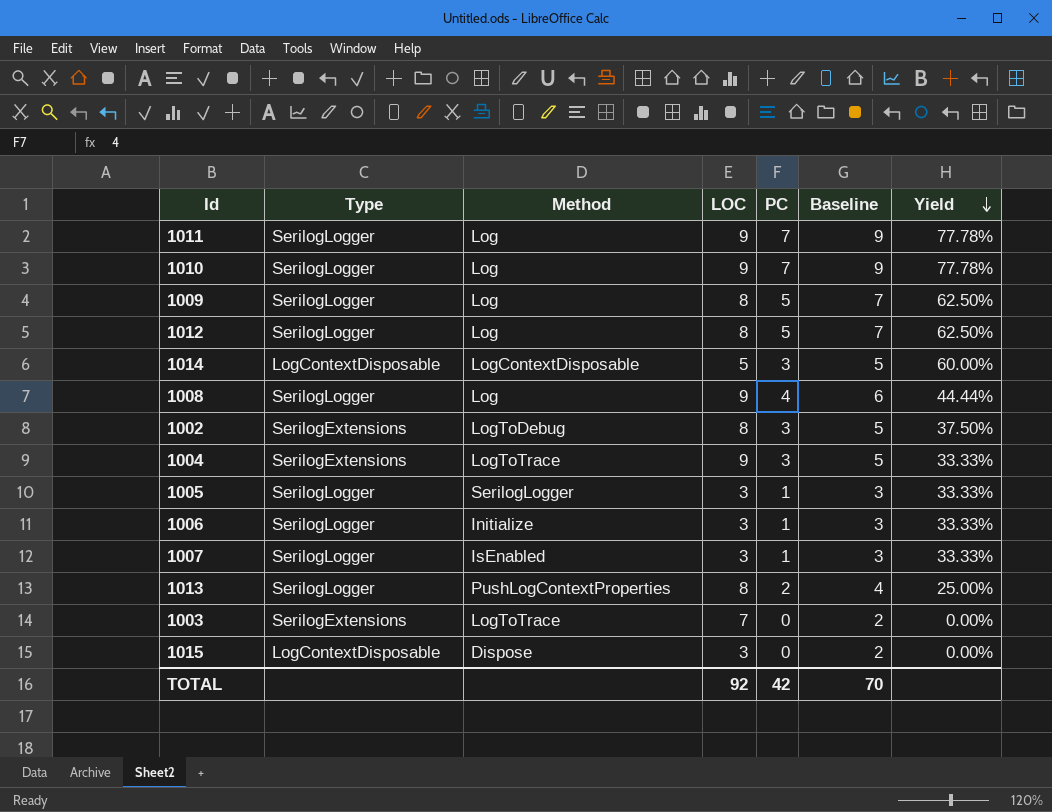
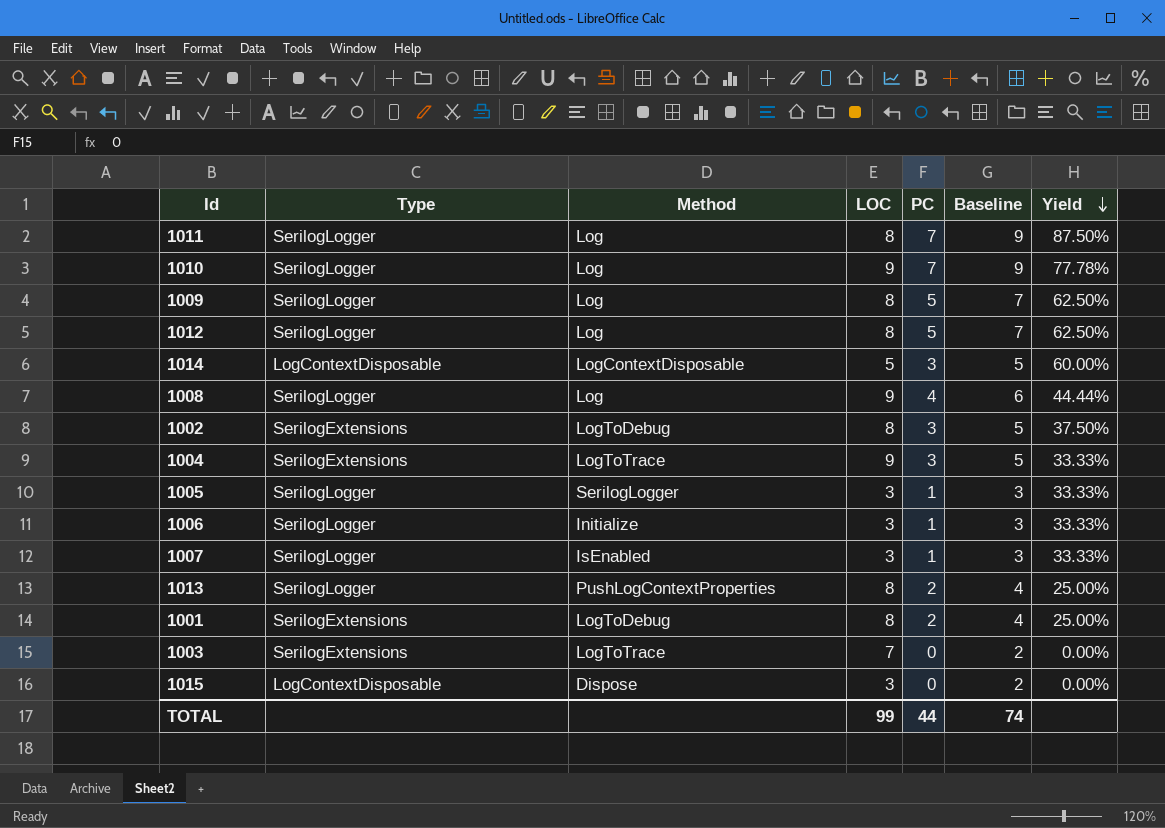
1011 | LOC: 9 -> 8
1011 | Yield: 77.78% -> 87.50%
row 1001: none -> SerilogExtensions | LogToDebug | 8 | 2 | 4 | 25.00%
TOTAL | LOC: 92 -> 99
TOTAL | PC: 42 -> 44
TOTAL | Baseline: 70 -> 74

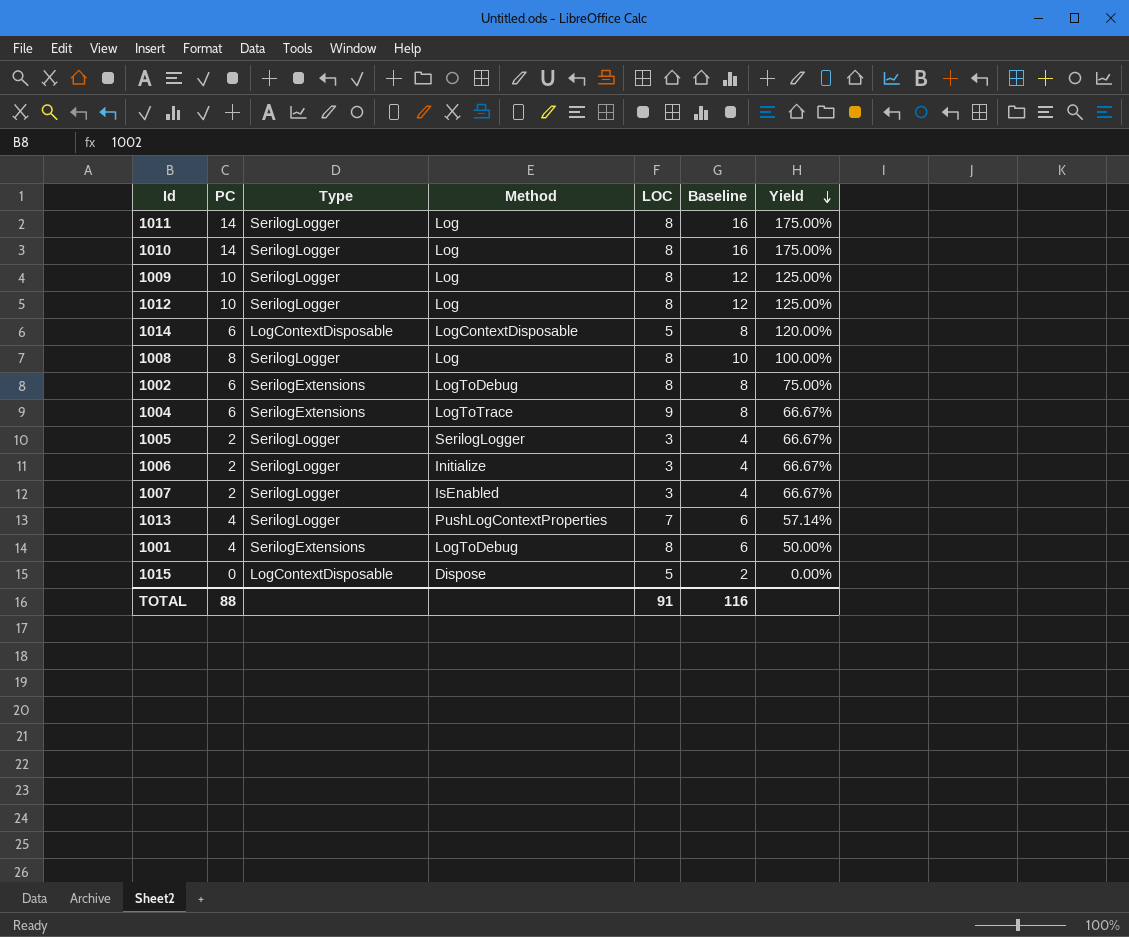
column PC | position: 5 -> 2
row 1003: SerilogExtensions | LogToTrace | 7 | 0 | 2 | 0.00% -> none
1011 | PC: 7 -> 14
1011 | Baseline: 9 -> 16
1011 | Yield: 87.50% -> 175.00%
1010 | PC: 7 -> 14
1010 | LOC: 9 -> 8
1010 | Baseline: 9 -> 16
1010 | Yield: 77.78% -> 175.00%
1009 | PC: 5 -> 10
1009 | Baseline: 7 -> 12
1009 | Yield: 62.50% -> 125.00%
1012 | PC: 5 -> 10
1012 | Baseline: 7 -> 12
1012 | Yield: 62.50% -> 125.00%
1014 | PC: 3 -> 6
1014 | Baseline: 5 -> 8
1014 | Yield: 60.00% -> 120.00%
1008 | PC: 4 -> 8
1008 | LOC: 9 -> 8
1008 | Baseline: 6 -> 10
1008 | Yield: 44.44% -> 100.00%
1002 | PC: 3 -> 6
1002 | Baseline: 5 -> 8
1002 | Yield: 37.50% -> 75.00%
1004 | PC: 3 -> 6
1004 | Baseline: 5 -> 8
1004 | Yield: 33.33% -> 66.67%
1005 | PC: 1 -> 2
1005 | Baseline: 3 -> 4
1005 | Yield: 33.33% -> 66.67%
1006 | PC: 1 -> 2
1006 | Baseline: 3 -> 4
1006 | Yield: 33.33% -> 66.67%
1007 | PC: 1 -> 2
1007 | Baseline: 3 -> 4
1007 | Yield: 33.33% -> 66.67%
1013 | PC: 2 -> 4
1013 | LOC: 8 -> 7
1013 | Baseline: 4 -> 6
1013 | Yield: 25.00% -> 57.14%
1001 | PC: 2 -> 4
1001 | Baseline: 4 -> 6
1001 | Yield: 25.00% -> 50.00%
1015 | LOC: 3 -> 5
TOTAL | PC: 44 -> 88
TOTAL | LOC: 99 -> 91
TOTAL | Baseline: 74 -> 116

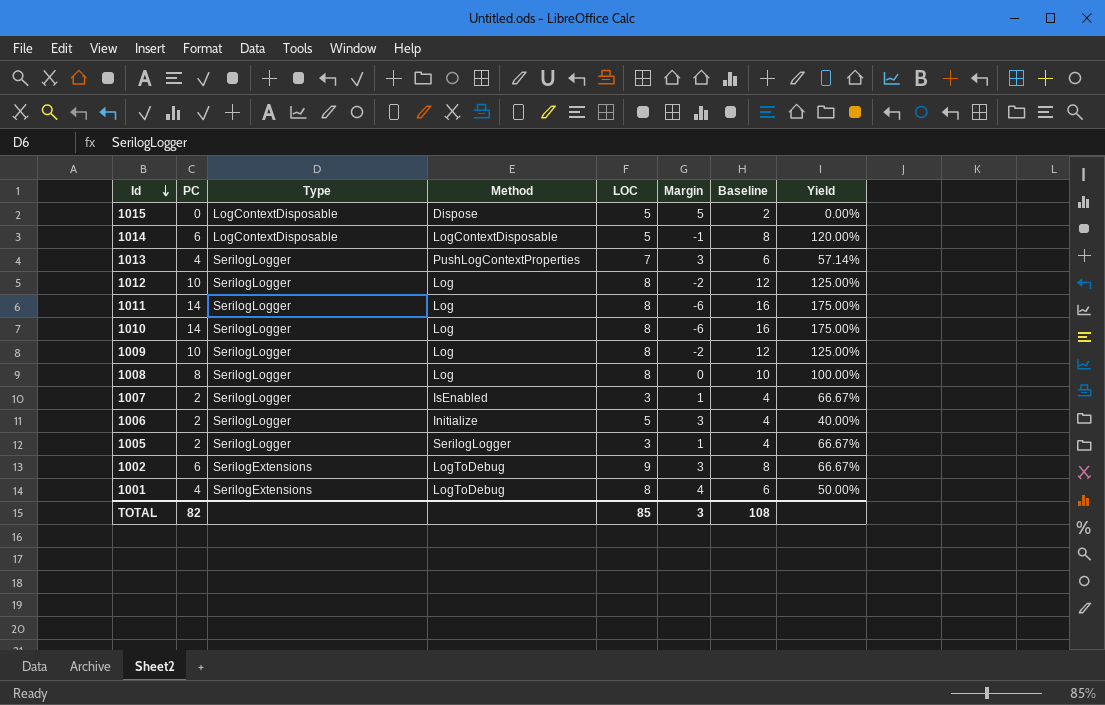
row order: Yield descending -> Id descending
column Margin | formula: none -> [LOC] - [PC]
row 1004: 6 | SerilogExtensions | LogToTrace | 9 | 8 | 66.67% -> none
1006 | LOC: 3 -> 5
1006 | Yield: 66.67% -> 40.00%
1002 | LOC: 8 -> 9
1002 | Yield: 75.00% -> 66.67%
TOTAL | PC: 88 -> 82
TOTAL | LOC: 91 -> 85
TOTAL | Baseline: 116 -> 108

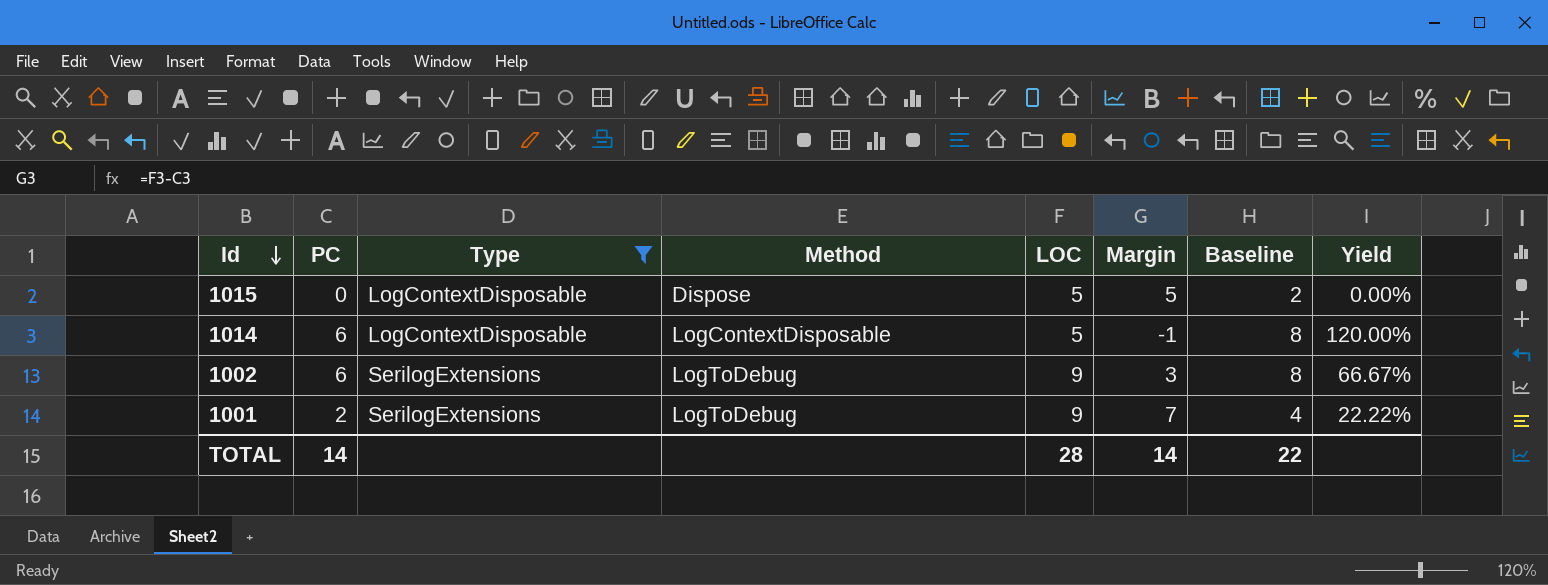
filter: none -> Type != SerilogLogger
1001 | PC: 4 -> 2
1001 | LOC: 8 -> 9
1001 | Margin: 4 -> 7
1001 | Baseline: 6 -> 4
1001 | Yield: 50.00% -> 22.22%
TOTAL | PC: 82 -> 14
TOTAL | LOC: 85 -> 28
TOTAL | Margin: 3 -> 14
TOTAL | Baseline: 108 -> 22

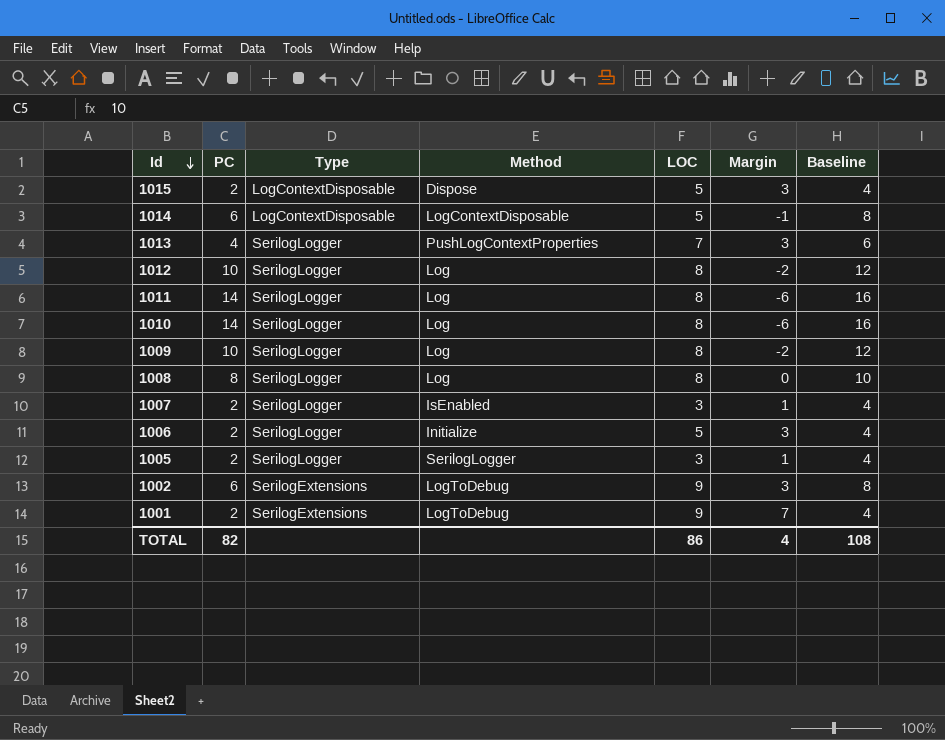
filter: Type != SerilogLogger -> none
column Yield | formula: [PC] / [LOC] -> none
1015 | PC: 0 -> 2
1015 | Margin: 5 -> 3
1015 | Baseline: 2 -> 4
TOTAL | PC: 14 -> 82
TOTAL | LOC: 28 -> 86
TOTAL | Margin: 14 -> 4
TOTAL | Baseline: 22 -> 108

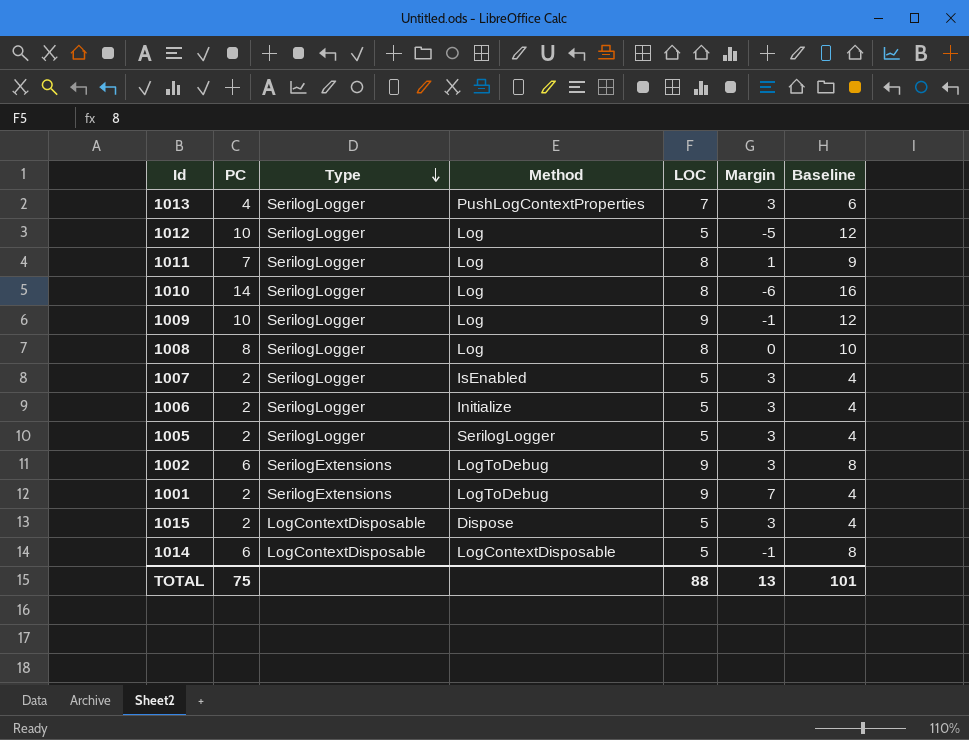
row order: Id descending -> Type descending
1012 | LOC: 8 -> 5
1012 | Margin: -2 -> -5
1011 | PC: 14 -> 7
1011 | Margin: -6 -> 1
1011 | Baseline: 16 -> 9
1009 | LOC: 8 -> 9
1009 | Margin: -2 -> -1
1007 | LOC: 3 -> 5
1007 | Margin: 1 -> 3
1005 | LOC: 3 -> 5
1005 | Margin: 1 -> 3
TOTAL | PC: 82 -> 75
TOTAL | LOC: 86 -> 88
TOTAL | Margin: 4 -> 13
TOTAL | Baseline: 108 -> 101

